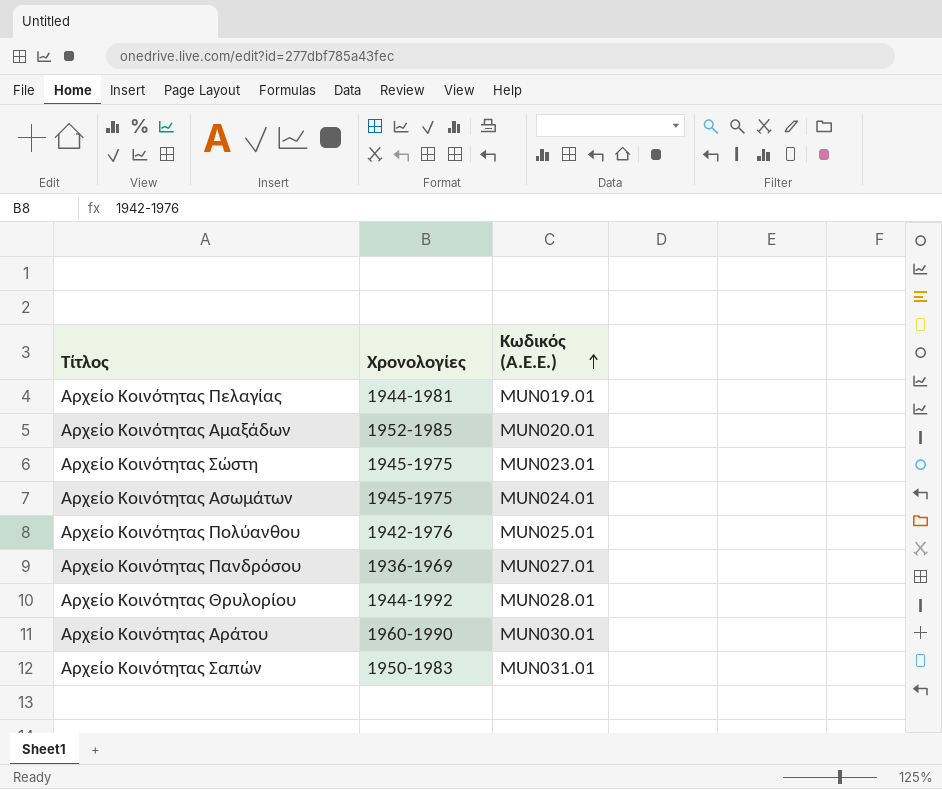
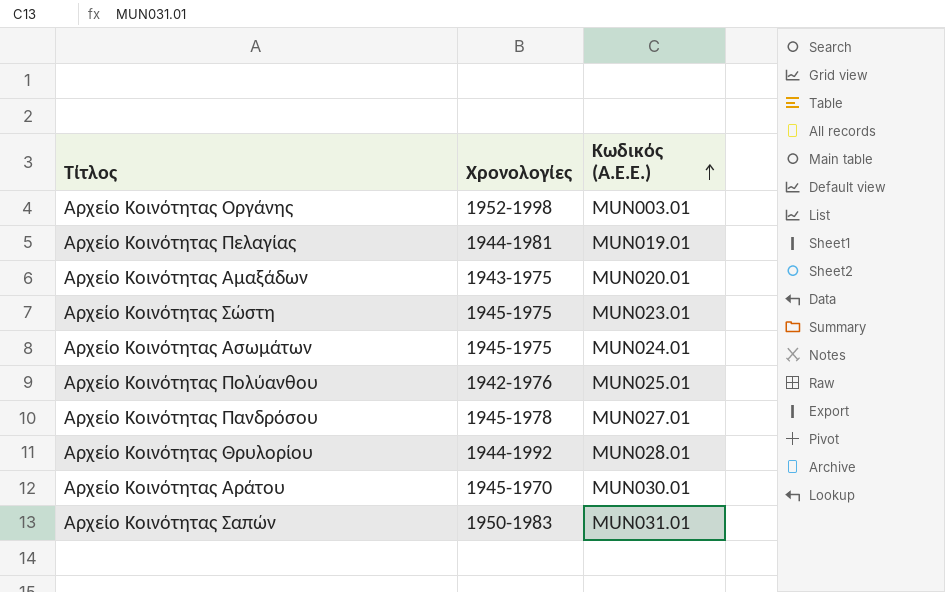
row Αρχείο Κοινότητας Οργάνης: none -> 1952-1998 | MUN003.01
Αρχείο Κοινότητας Αμαξάδων | Χρονολογίες: 1952-1985 -> 1943-1975
Αρχείο Κοινότητας Πανδρόσου | Χρονολογίες: 1936-1969 -> 1945-1978
Αρχείο Κοινότητας Αράτου | Χρονολογίες: 1960-1990 -> 1945-1970

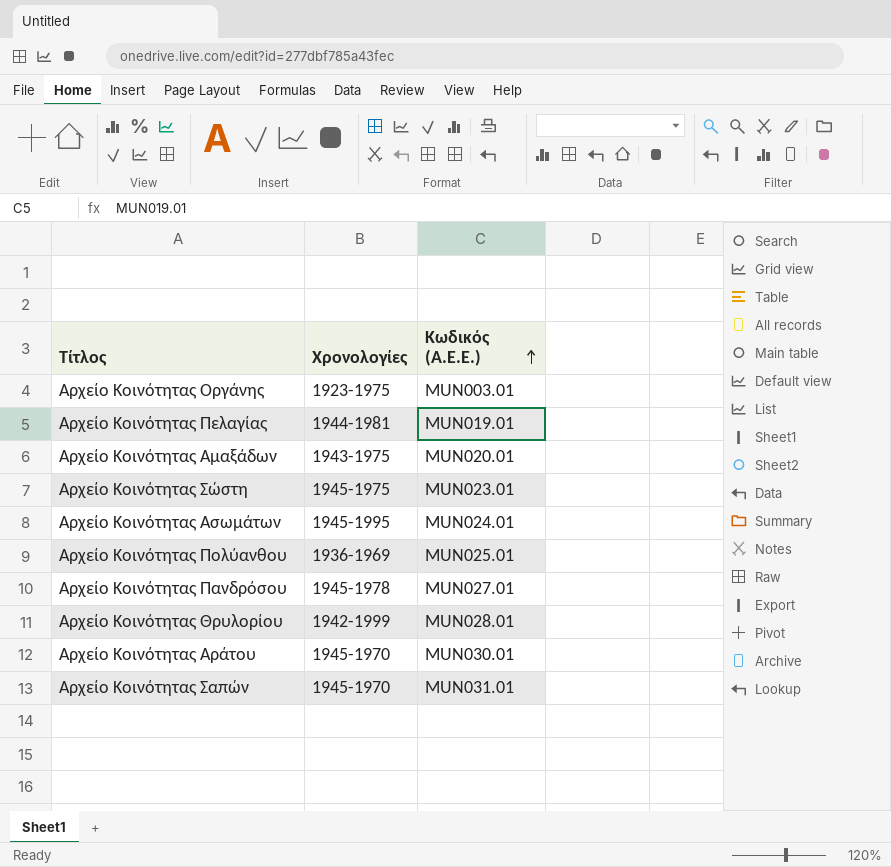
Αρχείο Κοινότητας Οργάνης | Χρονολογίες: 1952-1998 -> 1923-1975
Αρχείο Κοινότητας Ασωμάτων | Χρονολογίες: 1945-1975 -> 1945-1995
Αρχείο Κοινότητας Πολύανθου | Χρονολογίες: 1942-1976 -> 1936-1969
Αρχείο Κοινότητας Θρυλορίου | Χρονολογίες: 1944-1992 -> 1942-1999
Αρχείο Κοινότητας Σαπών | Χρονολογίες: 1950-1983 -> 1945-1970

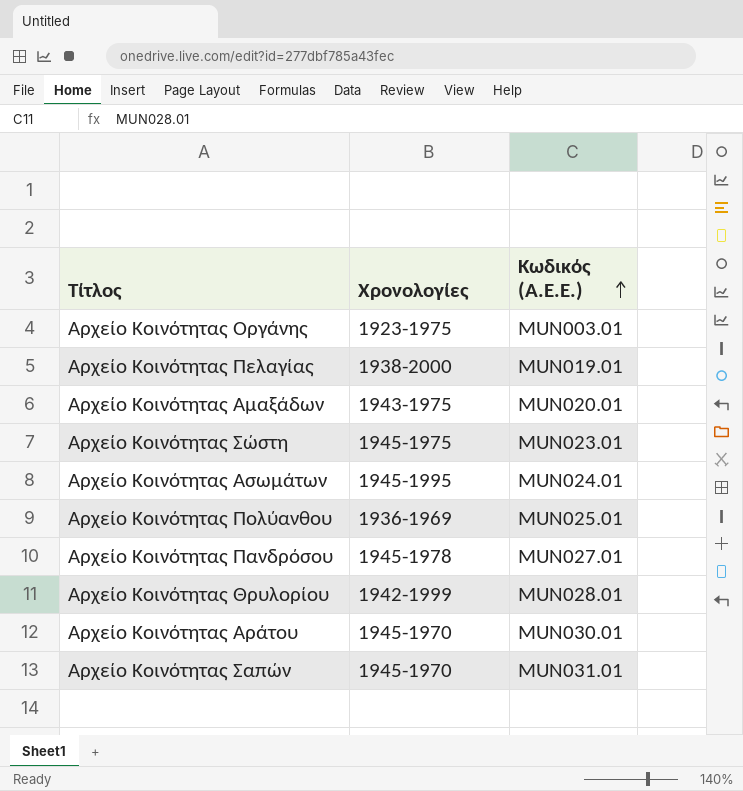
Αρχείο Κοινότητας Πελαγίας | Χρονολογίες: 1944-1981 -> 1938-2000

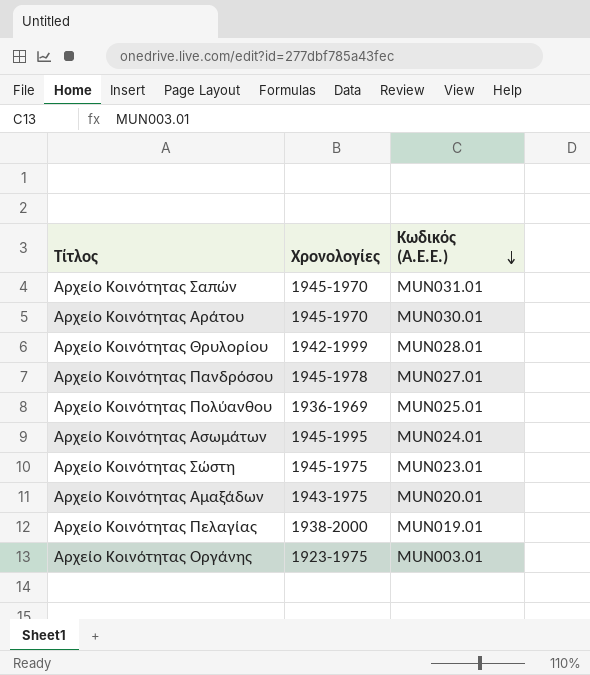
row order: Κωδικός (Α.Ε.Ε.) ascending -> Κωδικός (Α.Ε.Ε.) descending

